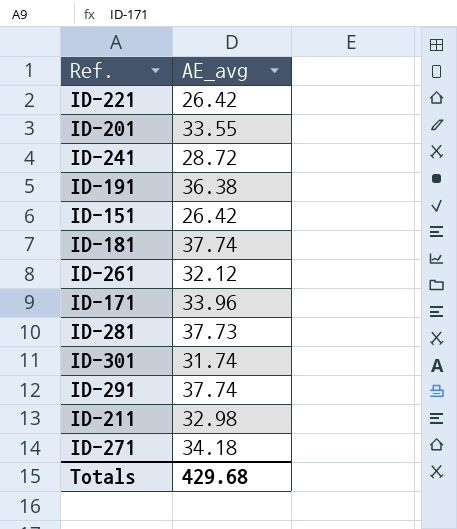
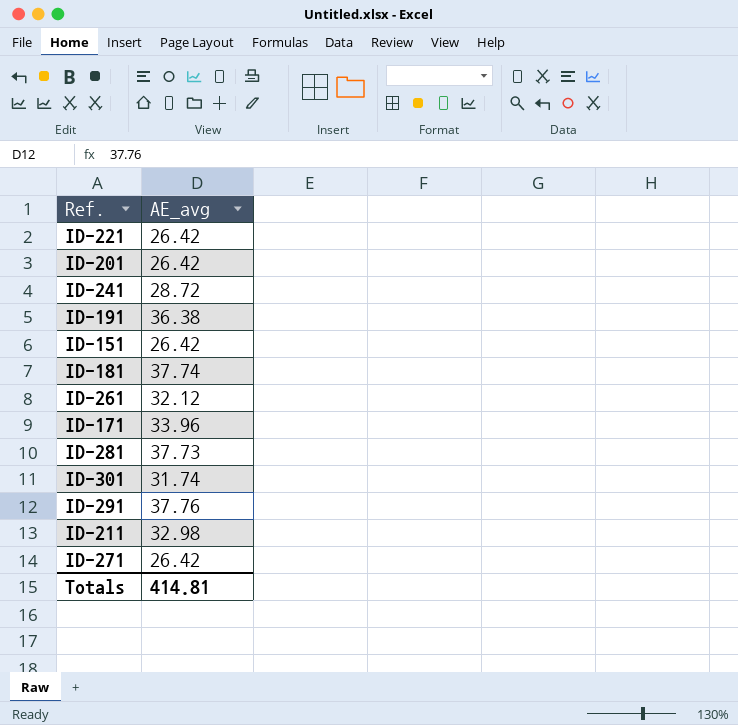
ID-201 | AE_avg: 33.55 -> 26.42
ID-291 | AE_avg: 37.74 -> 37.76
ID-271 | AE_avg: 34.18 -> 26.42
Totals | AE_avg: 429.68 -> 414.81

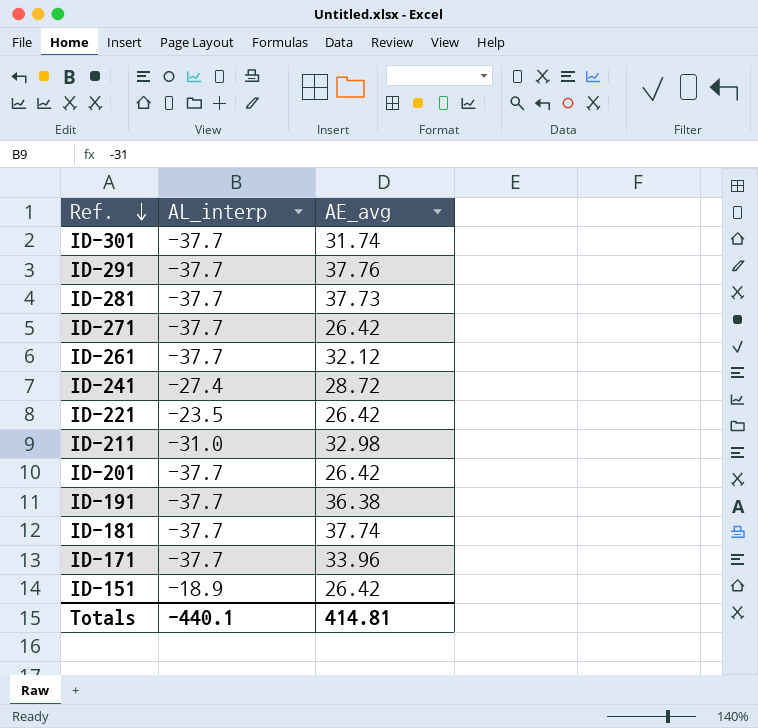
row order: none -> Ref. descending
column AL_interp | position: none -> 2

